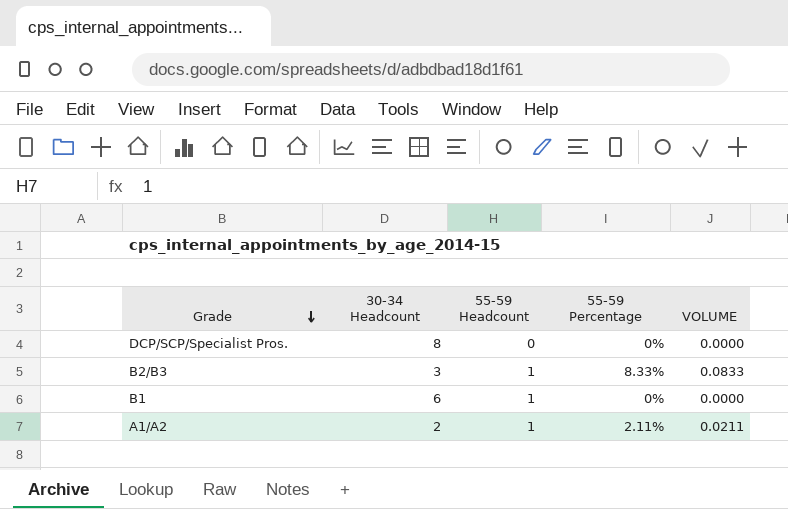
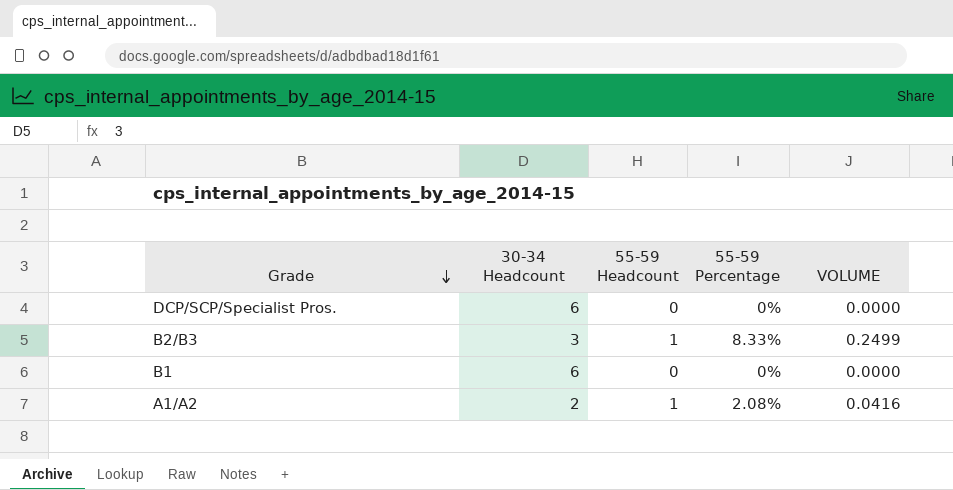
column VOLUME | formula: [55-59 Headcount] * [55-59 Percentage] -> [30-34 Headcount] * [55-59 Percentage]
DCP/SCP/Specialist Pros. | 30-34 Headcount: 8 -> 6
B1 | 55-59 Headcount: 1 -> 0
A1/A2 | 55-59 Percentage: 2.11% -> 2.08%

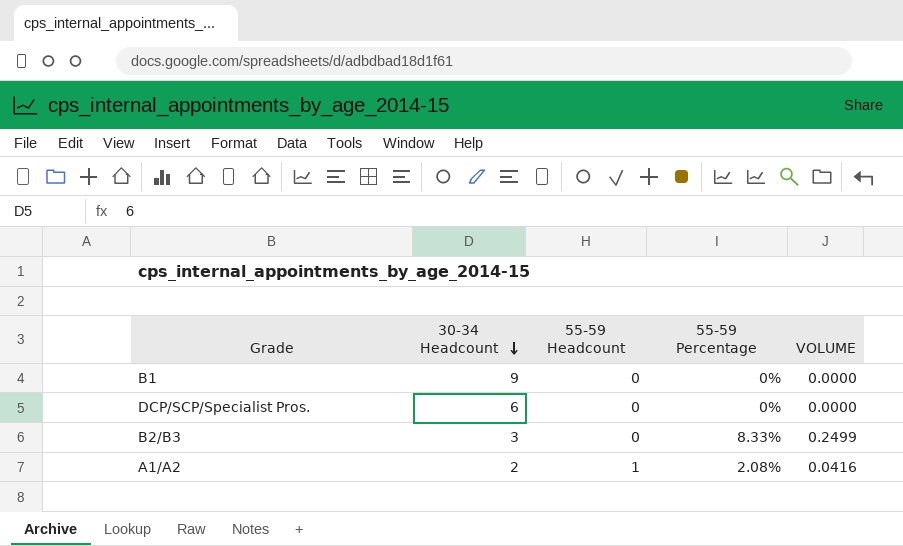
row order: Grade descending -> 30-34 Headcount descending
B1 | 30-34 Headcount: 6 -> 9
B2/B3 | 55-59 Headcount: 1 -> 0

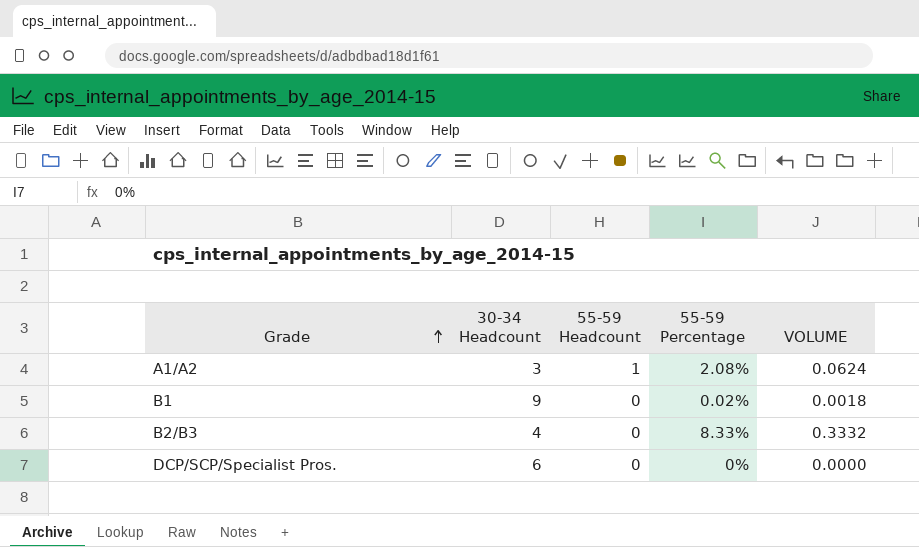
row order: 30-34 Headcount descending -> Grade ascending
A1/A2 | 30-34 Headcount: 2 -> 3
A1/A2 | VOLUME: 0.0416 -> 0.0624
B1 | 55-59 Percentage: 0% -> 0.02%
B1 | VOLUME: 0.0000 -> 0.0018
B2/B3 | 30-34 Headcount: 3 -> 4
B2/B3 | VOLUME: 0.2499 -> 0.3332

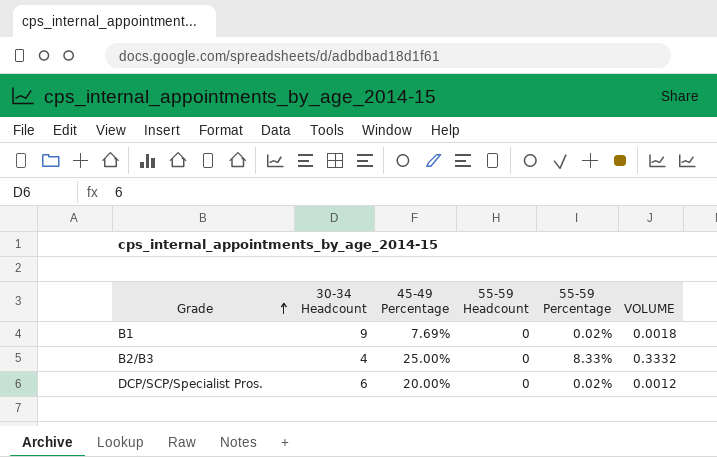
column 45-49 Percentage | position: none -> 3
row A1/A2: 3 | 1 | 2.08% | 0.0624 -> none
DCP/SCP/Specialist Pros. | 55-59 Percentage: 0% -> 0.02%
DCP/SCP/Specialist Pros. | VOLUME: 0.0000 -> 0.0012

